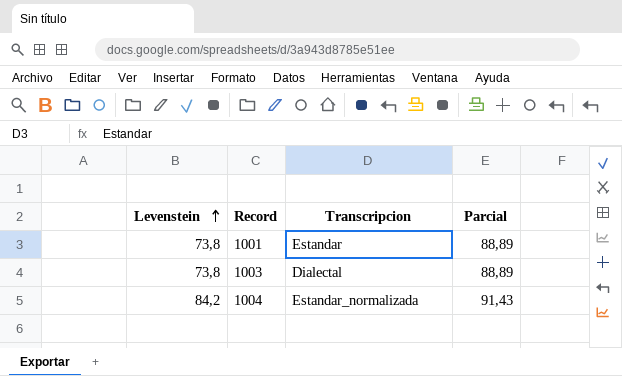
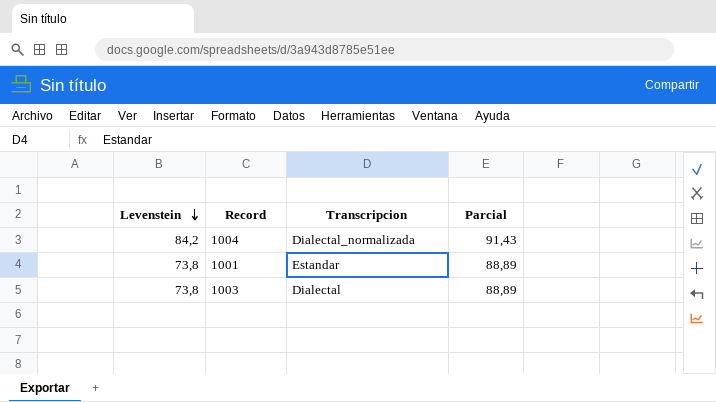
row order: Levenstein ascending -> Levenstein descending
1004 | Transcripcion: Estandar_normalizada -> Dialectal_normalizada

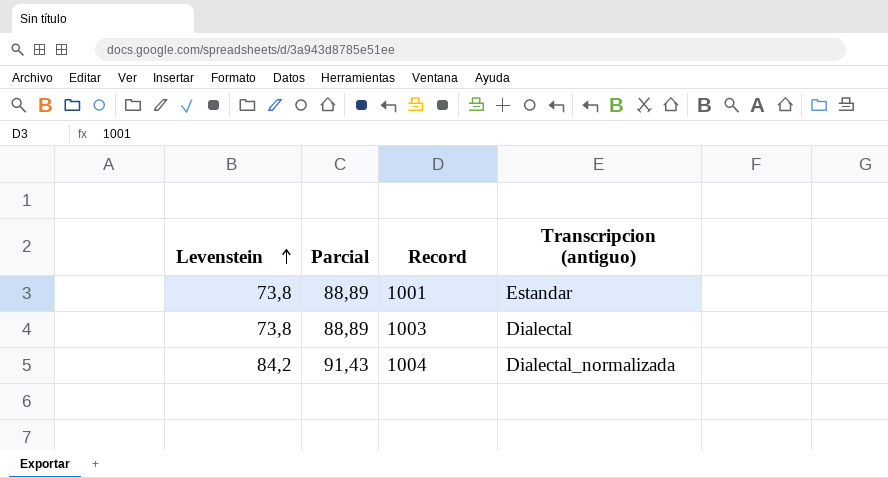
row order: Levenstein descending -> Levenstein ascending
column Parcial | position: 4 -> 2
column name: Transcripcion -> Transcripcion (antiguo)

